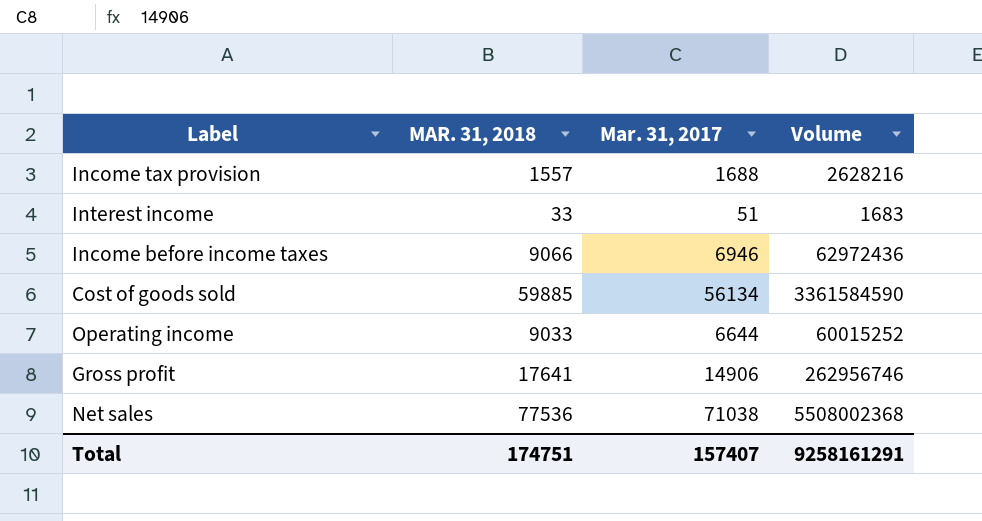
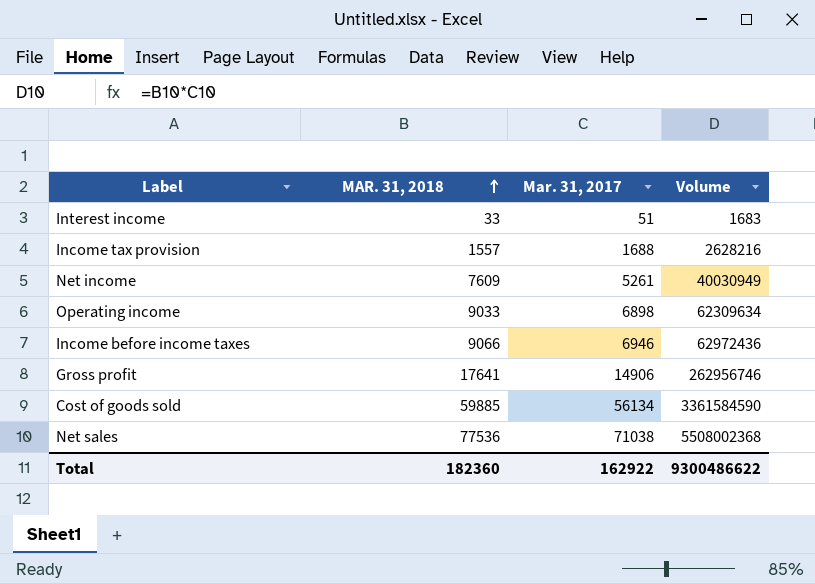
row order: none -> MAR. 31, 2018 ascending
row Net income: none -> 7609 | 5261 | 40030949
Operating income | Mar. 31, 2017: 6644 -> 6898
Operating income | Volume: 60015252 -> 62309634
Total | MAR. 31, 2018: 174751 -> 182360
Total | Mar. 31, 2017: 157407 -> 162922
Total | Volume: 9258161291 -> 9300486622

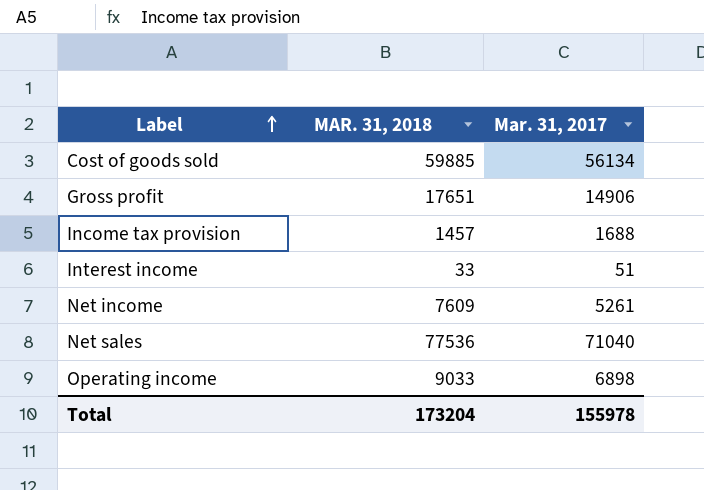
row order: MAR. 31, 2018 ascending -> Label ascending
column Volume | formula: [MAR. 31, 2018] * [Mar. 31, 2017] -> none
row Income before income taxes: 9066 | 6946 | 62972436 -> none
Gross profit | MAR. 31, 2018: 17641 -> 17651
Income tax provision | MAR. 31, 2018: 1557 -> 1457
Net sales | Mar. 31, 2017: 71038 -> 71040
Total | MAR. 31, 2018: 182360 -> 173204
Total | Mar. 31, 2017: 162922 -> 155978

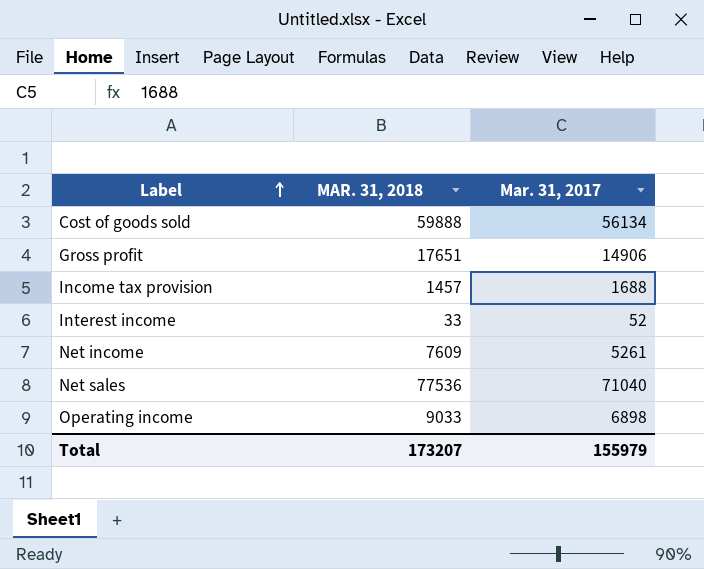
Cost of goods sold | MAR. 31, 2018: 59885 -> 59888
Interest income | Mar. 31, 2017: 51 -> 52
Total | MAR. 31, 2018: 173204 -> 173207
Total | Mar. 31, 2017: 155978 -> 155979

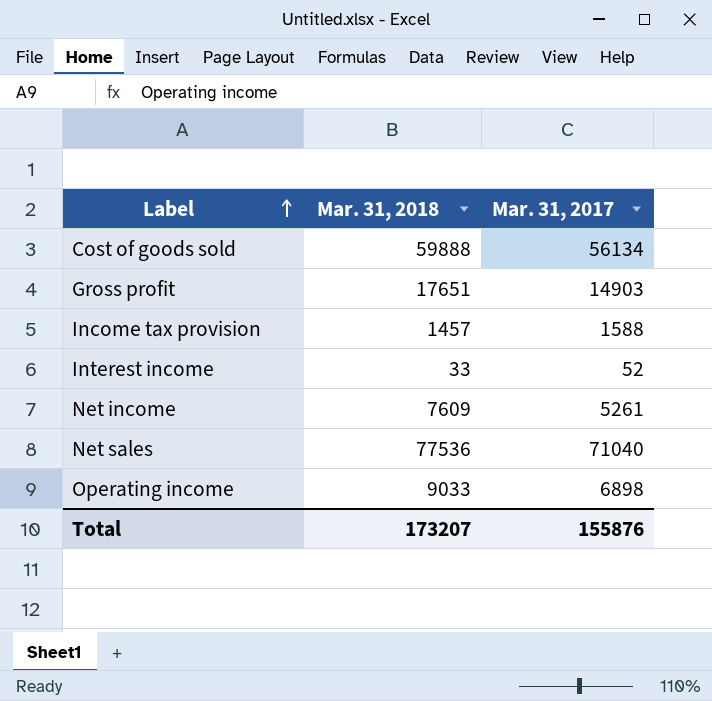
column name: MAR. 31, 2018 -> Mar. 31, 2018
Gross profit | Mar. 31, 2017: 14906 -> 14903
Income tax provision | Mar. 31, 2017: 1688 -> 1588
Total | Mar. 31, 2017: 155979 -> 155876

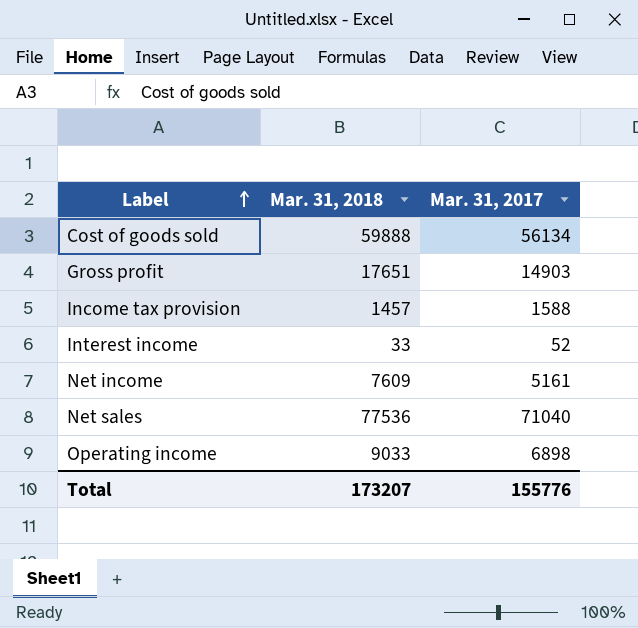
Net income | Mar. 31, 2017: 5261 -> 5161
Total | Mar. 31, 2017: 155876 -> 155776

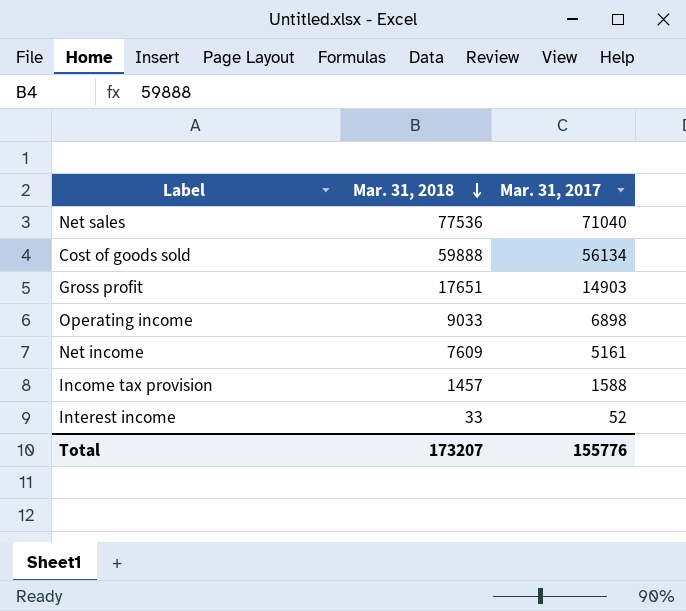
row order: Label ascending -> Mar. 31, 2018 descending

